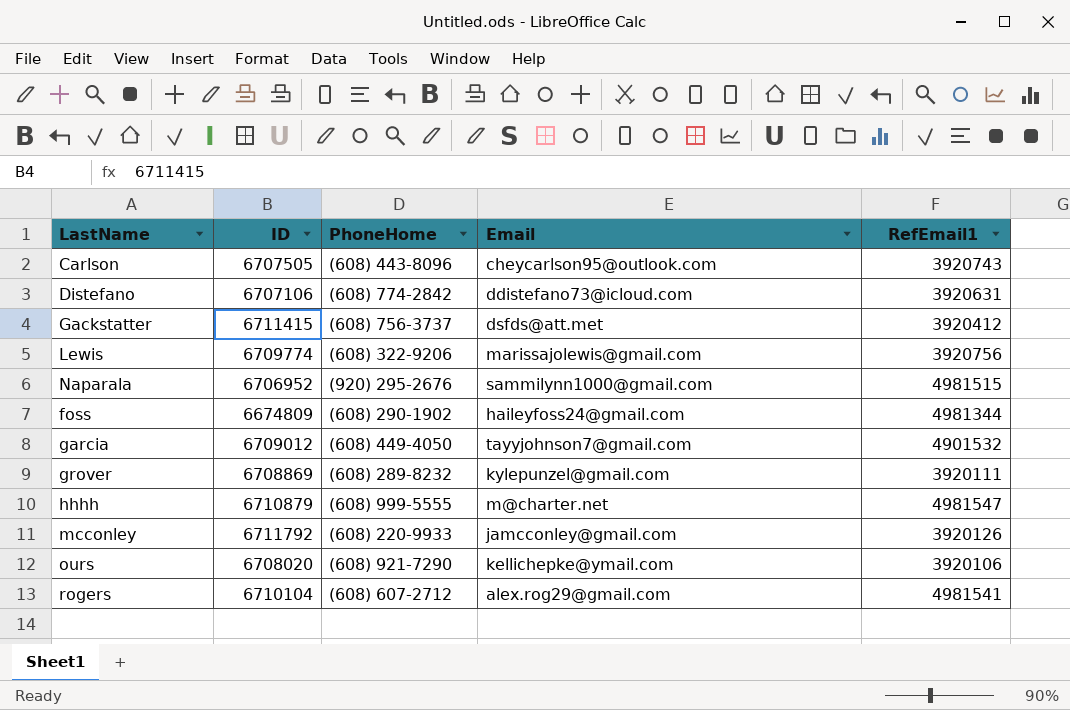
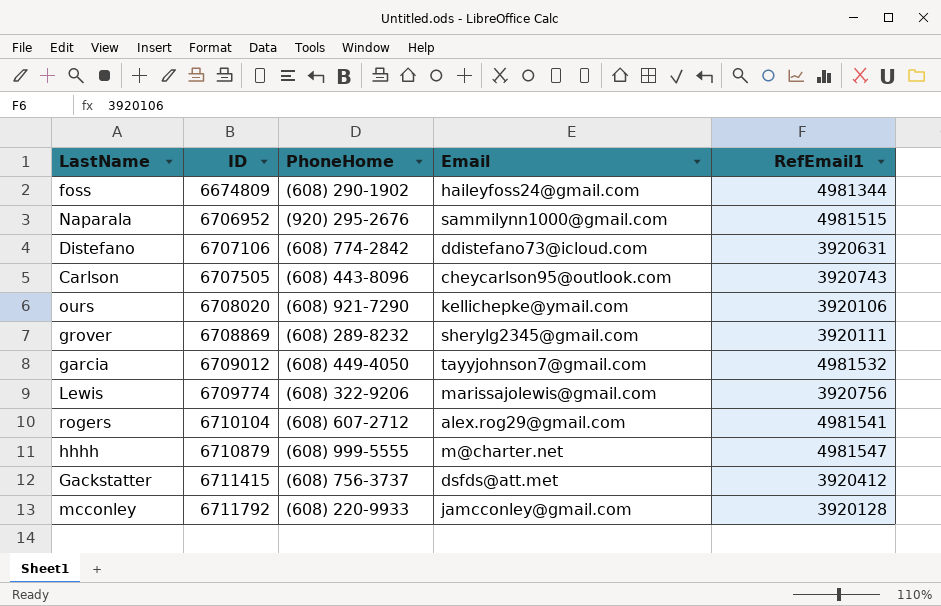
row order: none -> ID ascending
grover | Email: kylepunzel@gmail.com -> sherylg2345@gmail.com
garcia | RefEmail1: 4901532 -> 4981532
mcconley | RefEmail1: 3920126 -> 3920128

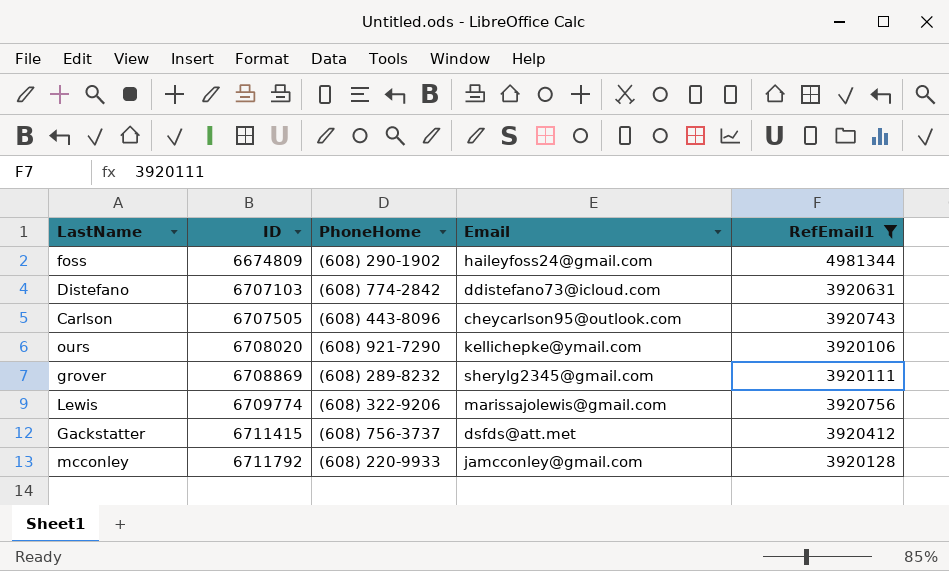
filter: none -> RefEmail1 <= 4981344
Distefano | ID: 6707106 -> 6707103

